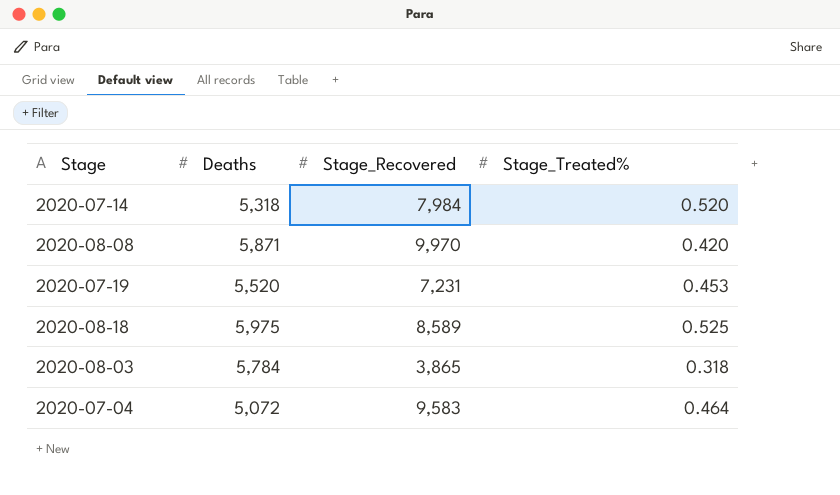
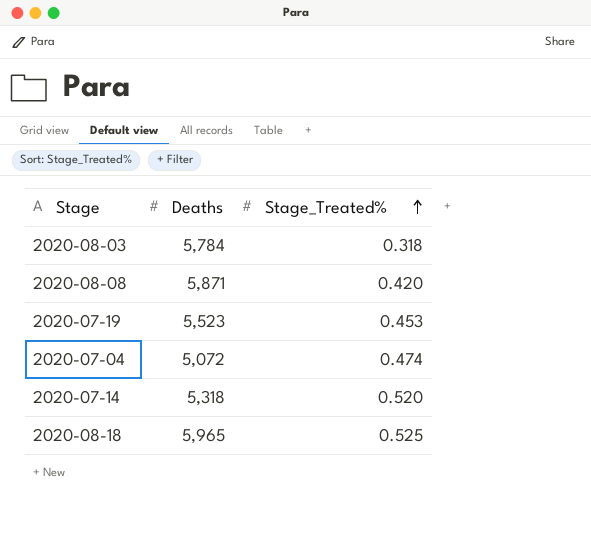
row order: none -> Stage_Treated% ascending
column Stage_Recovered | position: 3 -> none
2020-07-19 | Deaths: 5,520 -> 5,523
2020-07-04 | Stage_Treated%: 0.464 -> 0.474
2020-08-18 | Deaths: 5,975 -> 5,965

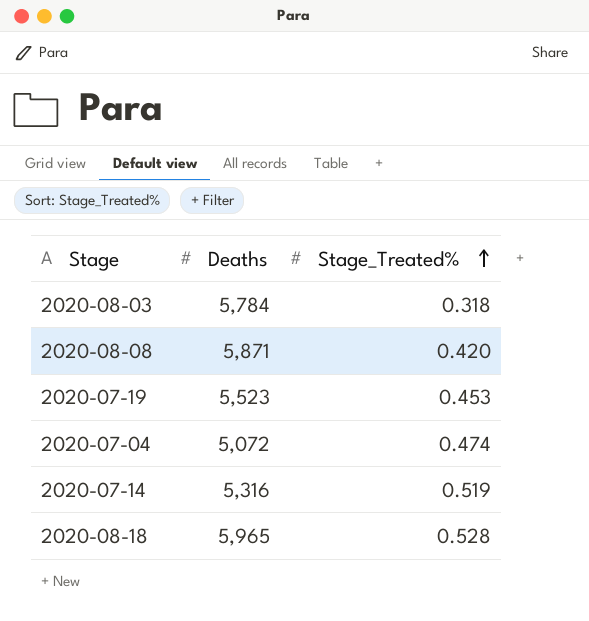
2020-07-14 | Deaths: 5,318 -> 5,316
2020-07-14 | Stage_Treated%: 0.520 -> 0.519
2020-08-18 | Stage_Treated%: 0.525 -> 0.528

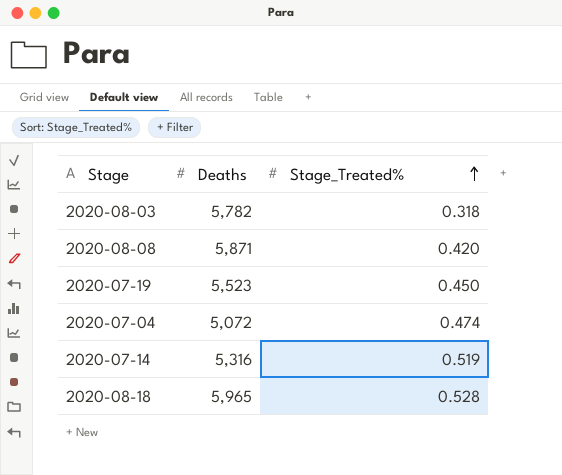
2020-08-03 | Deaths: 5,784 -> 5,782
2020-07-19 | Stage_Treated%: 0.453 -> 0.450

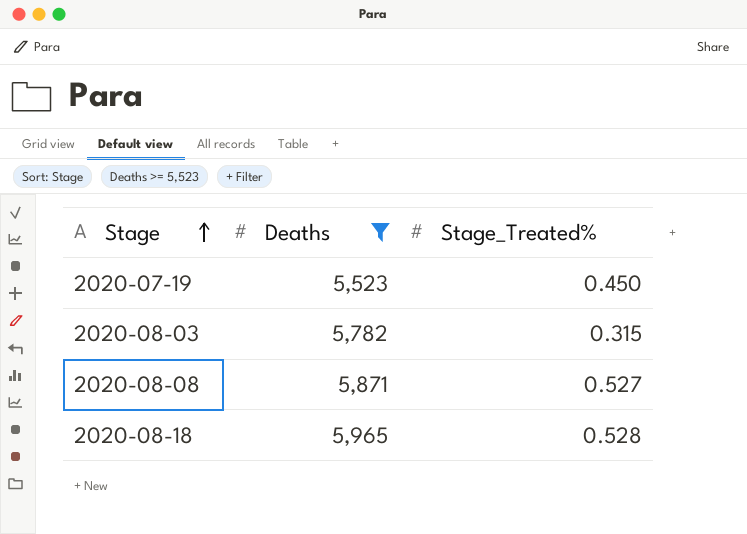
filter: none -> Deaths >= 5,523
row order: Stage_Treated% ascending -> Stage ascending
2020-08-03 | Stage_Treated%: 0.318 -> 0.315
2020-08-08 | Stage_Treated%: 0.420 -> 0.527

